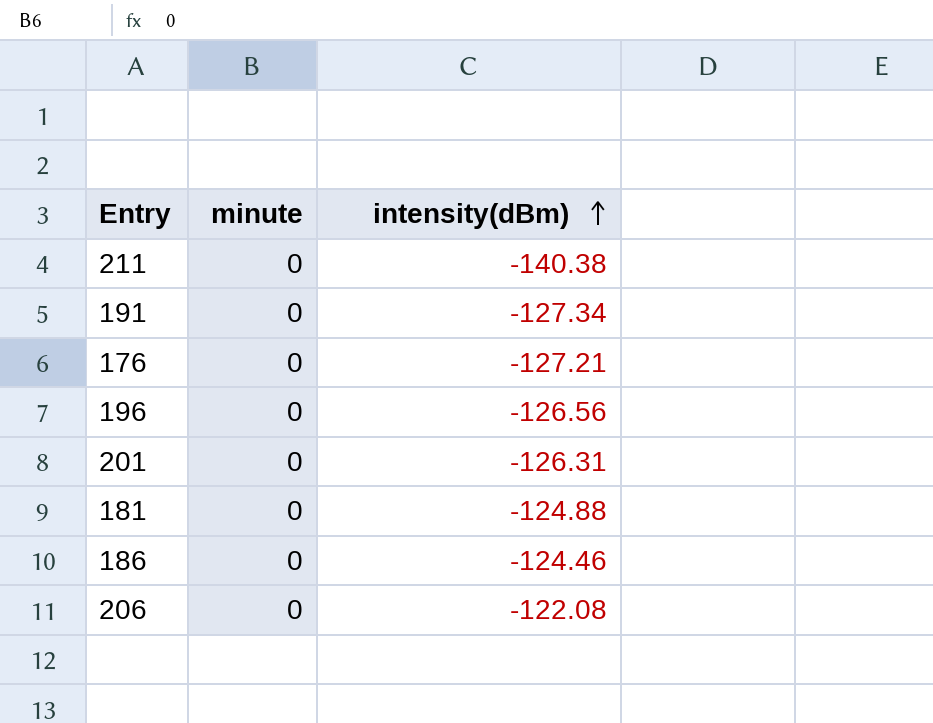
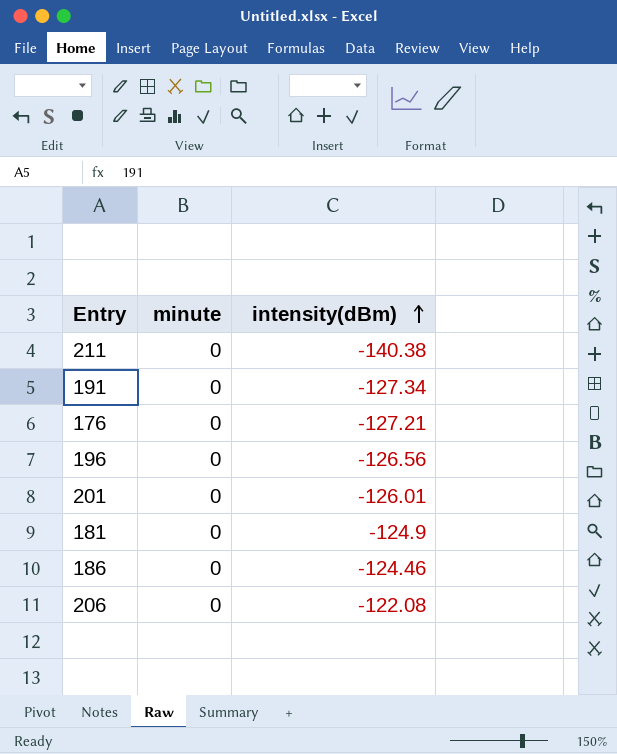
201 | intensity(dBm): -126.31 -> -126.01
181 | intensity(dBm): -124.88 -> -124.9

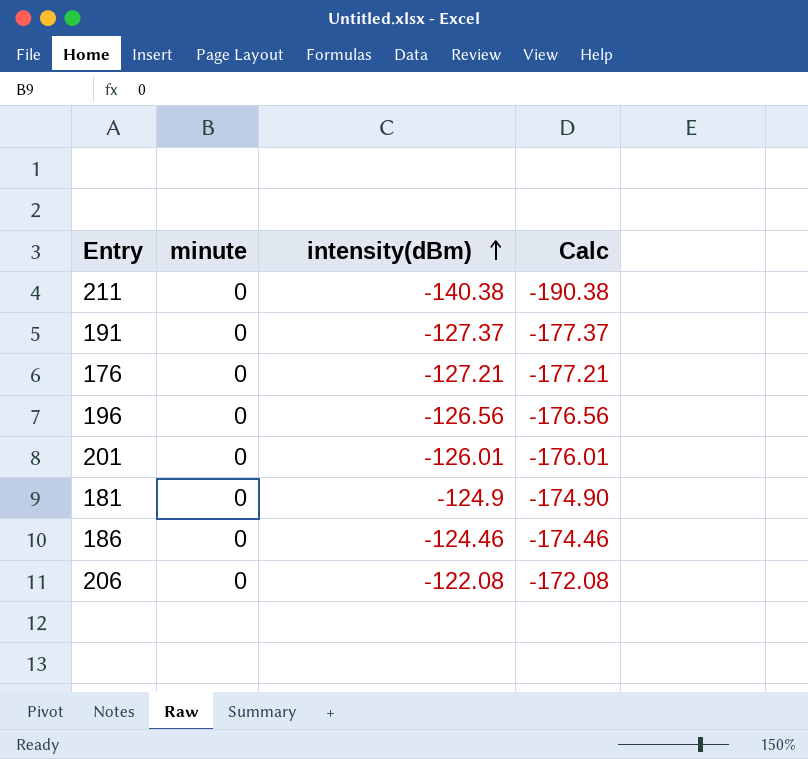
column Calc | formula: none -> [intensity(dBm)] - 50
191 | intensity(dBm): -127.34 -> -127.37

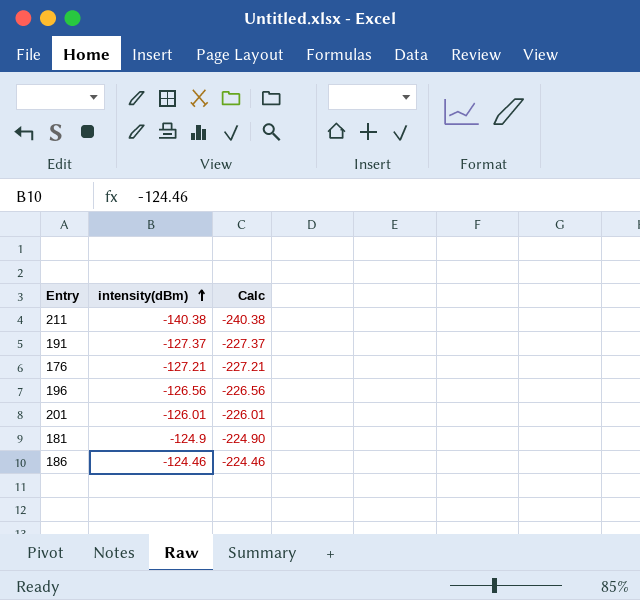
column minute | position: 2 -> none
column Calc | formula: [intensity(dBm)] - 50 -> [intensity(dBm)] - 100
row 206: 0 | -122.08 | -172.08 -> none

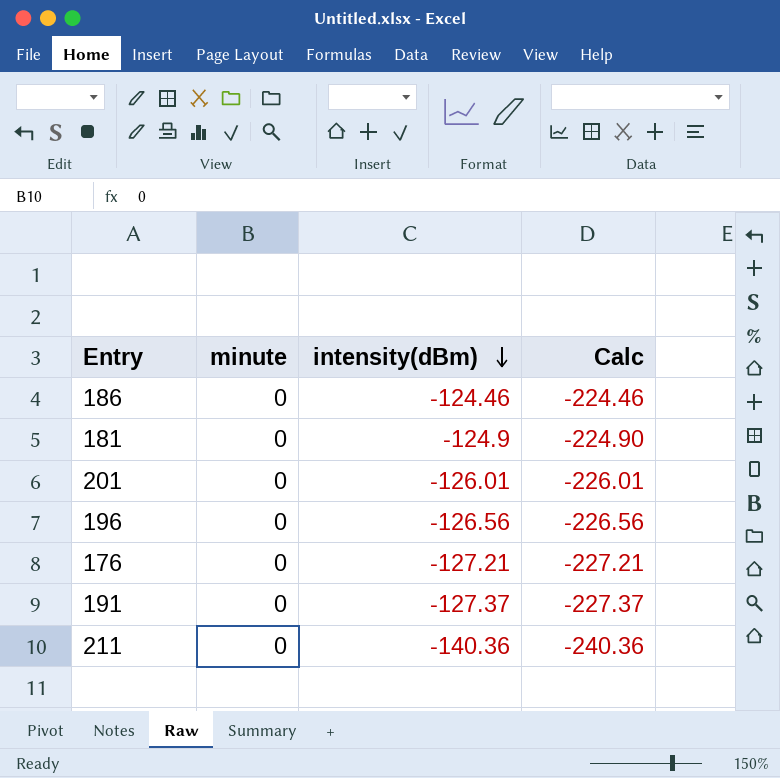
row order: intensity(dBm) ascending -> intensity(dBm) descending
column minute | position: none -> 2
211 | intensity(dBm): -140.38 -> -140.36
211 | Calc: -240.38 -> -240.36

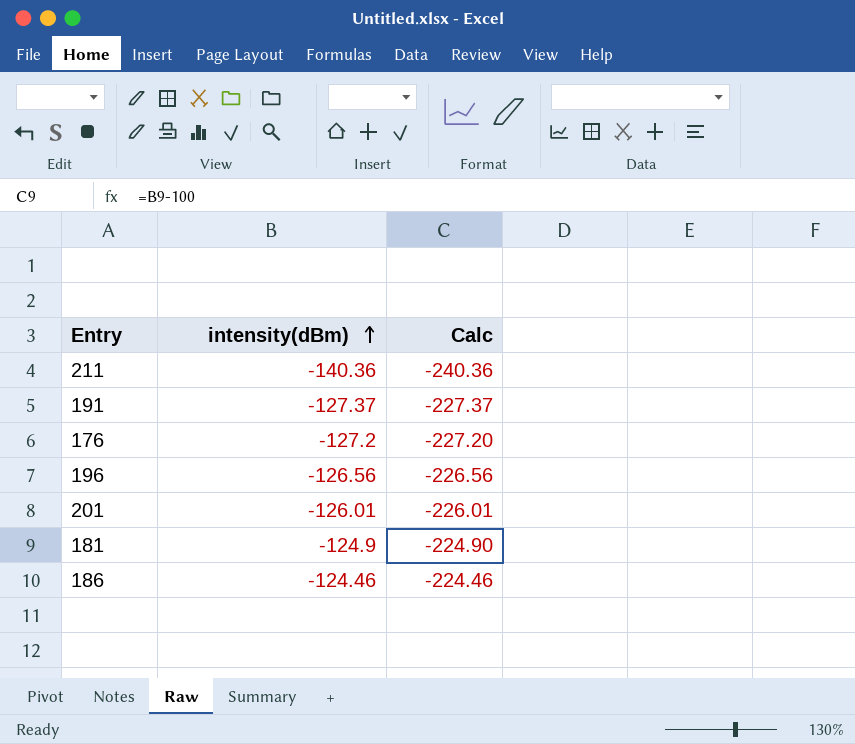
row order: intensity(dBm) descending -> intensity(dBm) ascending
column minute | position: 2 -> none
176 | intensity(dBm): -127.21 -> -127.2
176 | Calc: -227.21 -> -227.20

